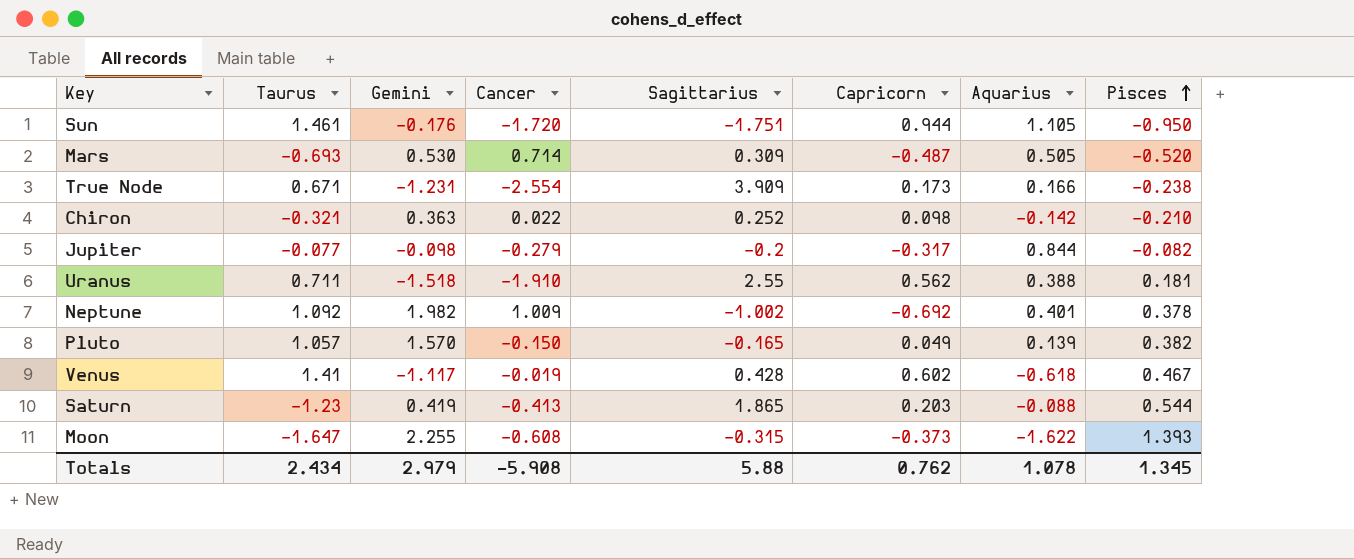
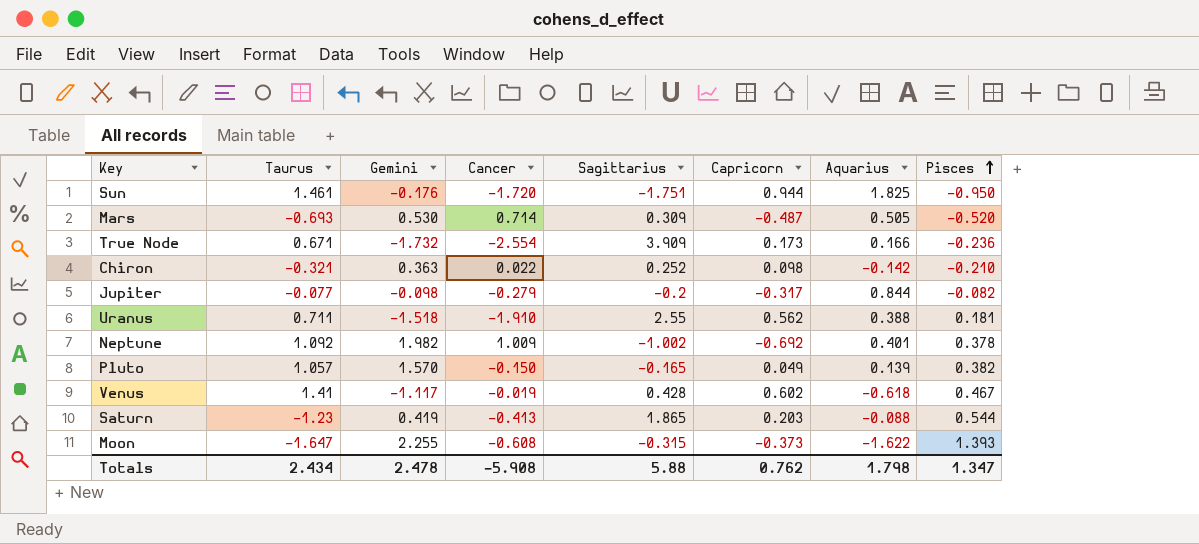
Sun | Aquarius: 1.105 -> 1.825
True Node | Gemini: -1.231 -> -1.732
True Node | Pisces: -0.238 -> -0.236
Totals | Gemini: 2.979 -> 2.478
Totals | Aquarius: 1.078 -> 1.798
Totals | Pisces: 1.345 -> 1.347

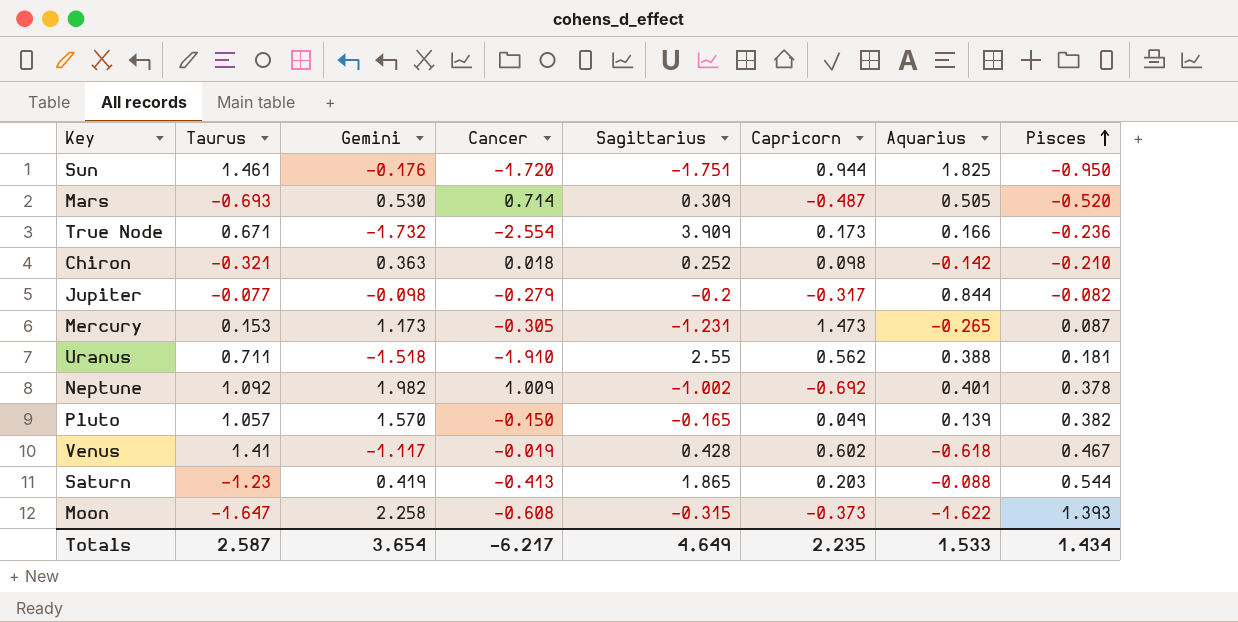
Chiron | Cancer: 0.022 -> 0.018
row Mercury: none -> 0.153 | 1.173 | -0.305 | -1.231 | 1.473 | -0.265 | 0.087
Moon | Gemini: 2.255 -> 2.258
Totals | Taurus: 2.434 -> 2.587
Totals | Gemini: 2.478 -> 3.654
Totals | Cancer: -5.908 -> -6.217
Totals | Sagittarius: 5.88 -> 4.649
Totals | Capricorn: 0.762 -> 2.235
Totals | Aquarius: 1.798 -> 1.533
Totals | Pisces: 1.347 -> 1.434

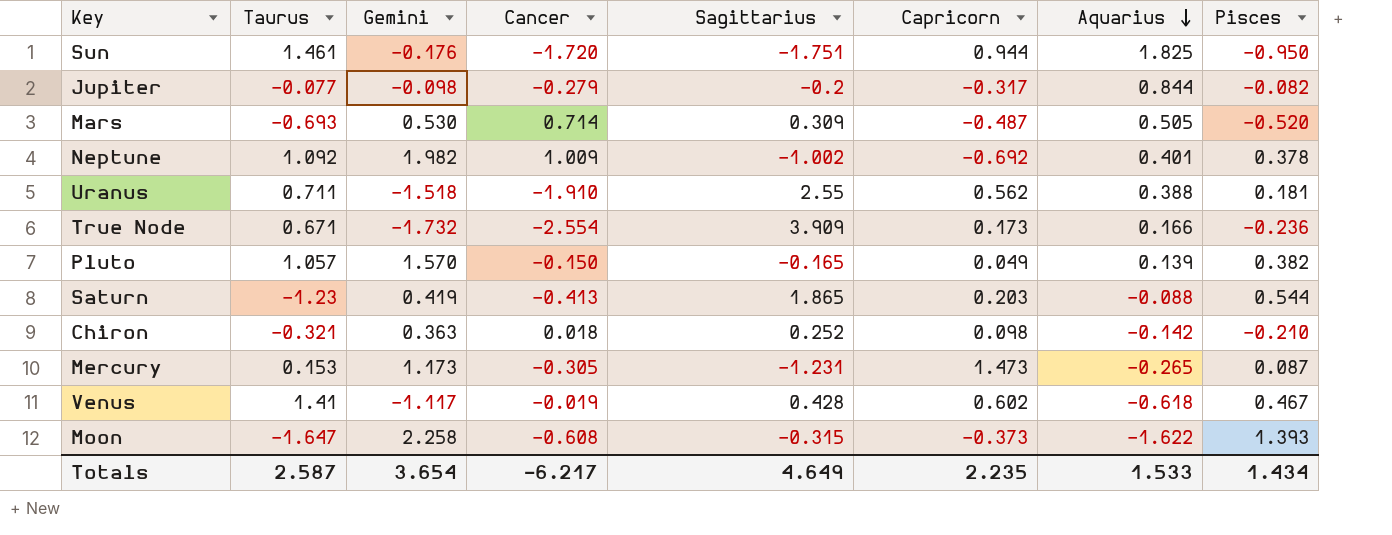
row order: Pisces ascending -> Aquarius descending

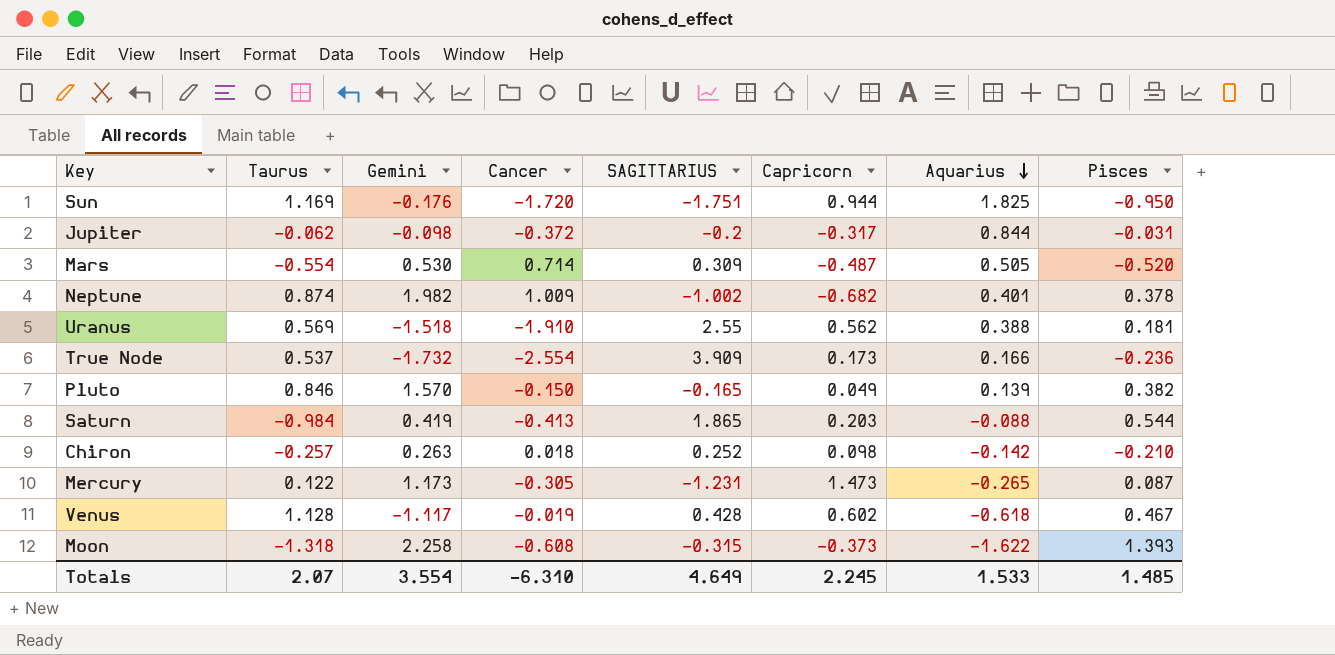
column name: Sagittarius -> SAGITTARIUS
Sun | Taurus: 1.461 -> 1.169
Jupiter | Taurus: -0.077 -> -0.062
Jupiter | Cancer: -0.279 -> -0.372
Jupiter | Pisces: -0.082 -> -0.031
Mars | Taurus: -0.693 -> -0.554
Neptune | Taurus: 1.092 -> 0.874
Neptune | Capricorn: -0.692 -> -0.682
Uranus | Taurus: 0.711 -> 0.569
True Node | Taurus: 0.671 -> 0.537
Pluto | Taurus: 1.057 -> 0.846
Saturn | Taurus: -1.23 -> -0.984
Chiron | Taurus: -0.321 -> -0.257
Chiron | Gemini: 0.363 -> 0.263
Mercury | Taurus: 0.153 -> 0.122
Venus | Taurus: 1.41 -> 1.128
Moon | Taurus: -1.647 -> -1.318
Totals | Taurus: 2.587 -> 2.07
Totals | Gemini: 3.654 -> 3.554
Totals | Cancer: -6.217 -> -6.310
Totals | Capricorn: 2.235 -> 2.245
Totals | Pisces: 1.434 -> 1.485

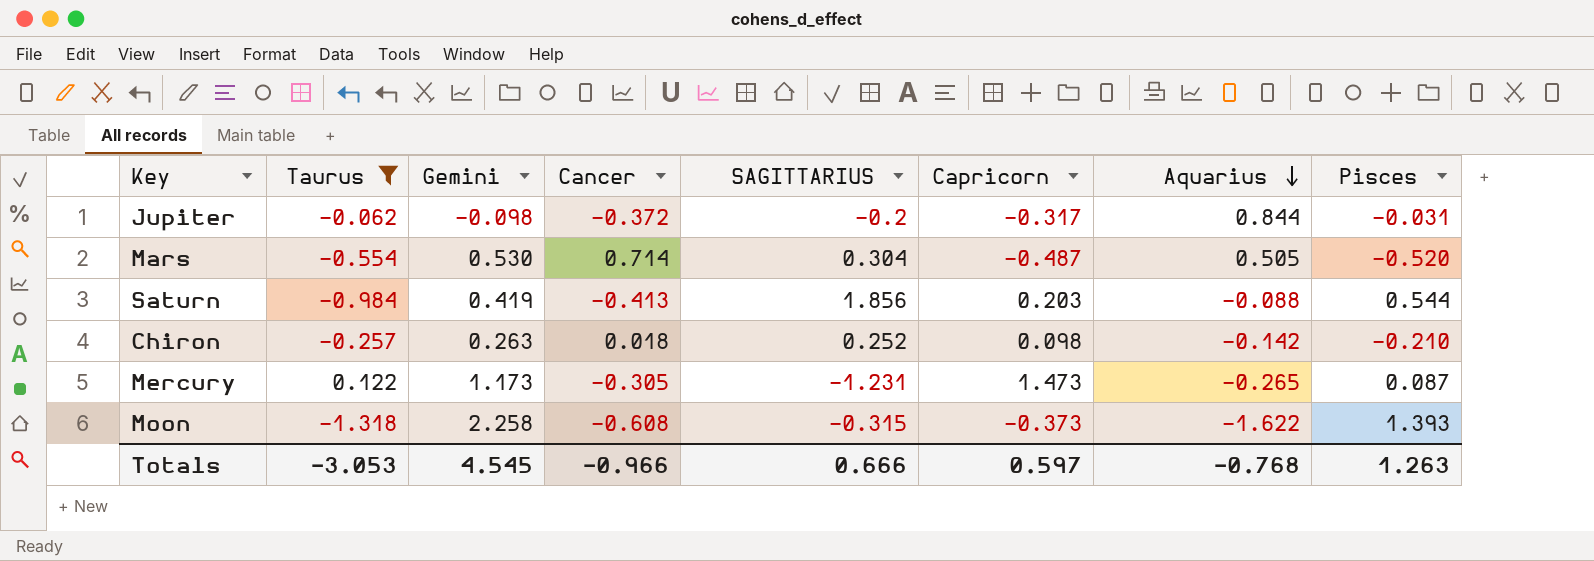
filter: none -> Taurus <= 0.122
Mars | SAGITTARIUS: 0.309 -> 0.304
Saturn | SAGITTARIUS: 1.865 -> 1.856
Totals | Taurus: 2.07 -> -3.053
Totals | Gemini: 3.554 -> 4.545
Totals | Cancer: -6.310 -> -0.966
Totals | SAGITTARIUS: 4.649 -> 0.666
Totals | Capricorn: 2.245 -> 0.597
Totals | Aquarius: 1.533 -> -0.768
Totals | Pisces: 1.485 -> 1.263

